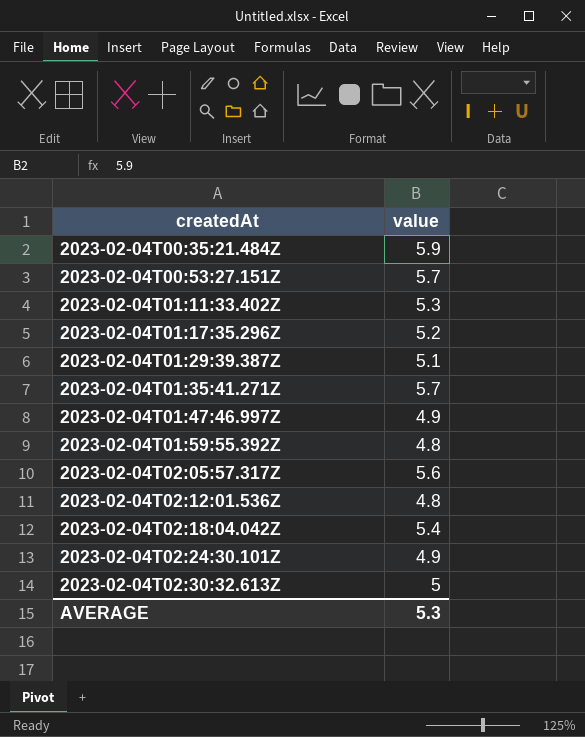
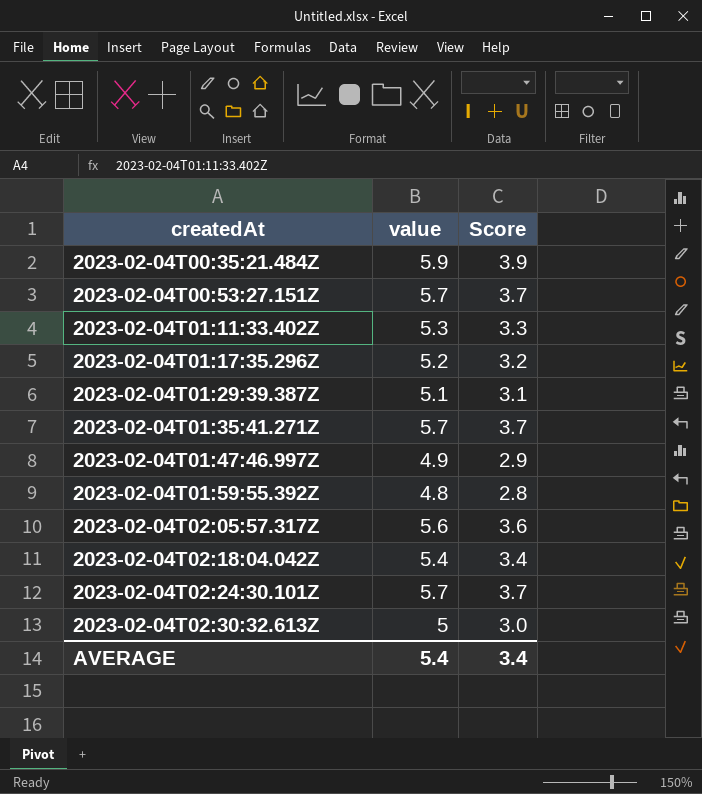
column Score | formula: none -> [value] - 2
row 2023-02-04T02:12:01.536Z: 4.8 -> none
2023-02-04T02:24:30.101Z | value: 4.9 -> 5.7
AVERAGE | value: 5.3 -> 5.4

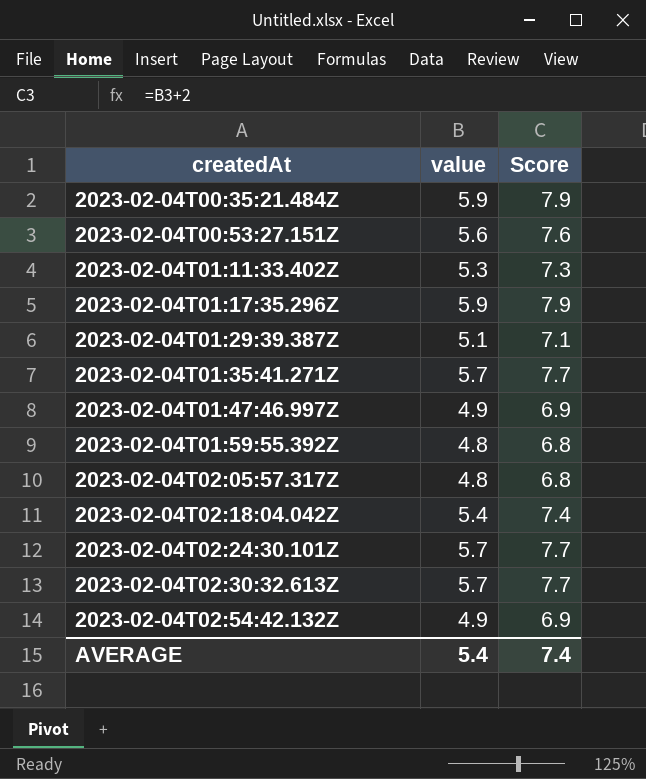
column Score | formula: [value] - 2 -> [value] + 2
2023-02-04T00:53:27.151Z | value: 5.7 -> 5.6
2023-02-04T01:17:35.296Z | value: 5.2 -> 5.9
2023-02-04T02:05:57.317Z | value: 5.6 -> 4.8
2023-02-04T02:30:32.613Z | value: 5 -> 5.7
row 2023-02-04T02:54:42.132Z: none -> 4.9 | 6.9
AVERAGE | Score: 3.4 -> 7.4

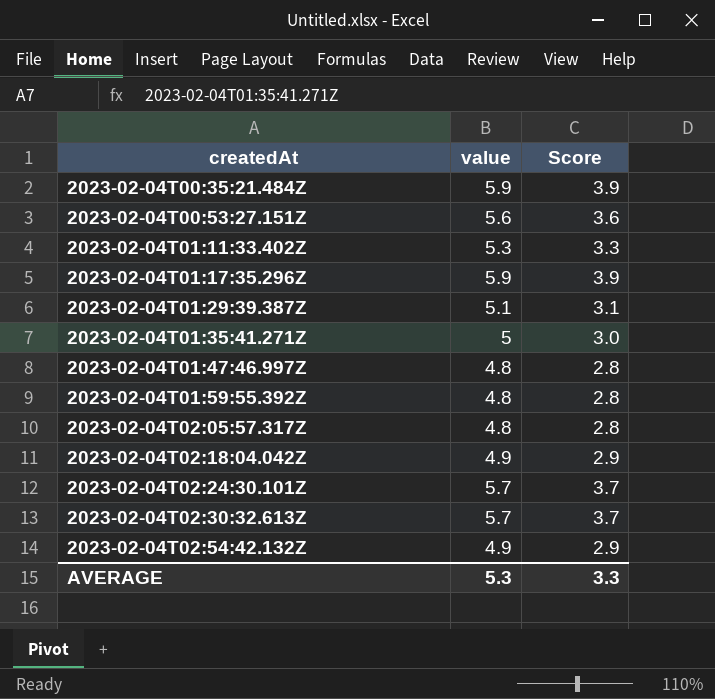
column Score | formula: [value] + 2 -> [value] - 2
2023-02-04T01:35:41.271Z | value: 5.7 -> 5
2023-02-04T01:47:46.997Z | value: 4.9 -> 4.8
2023-02-04T02:18:04.042Z | value: 5.4 -> 4.9
AVERAGE | value: 5.4 -> 5.3
AVERAGE | Score: 7.4 -> 3.3

